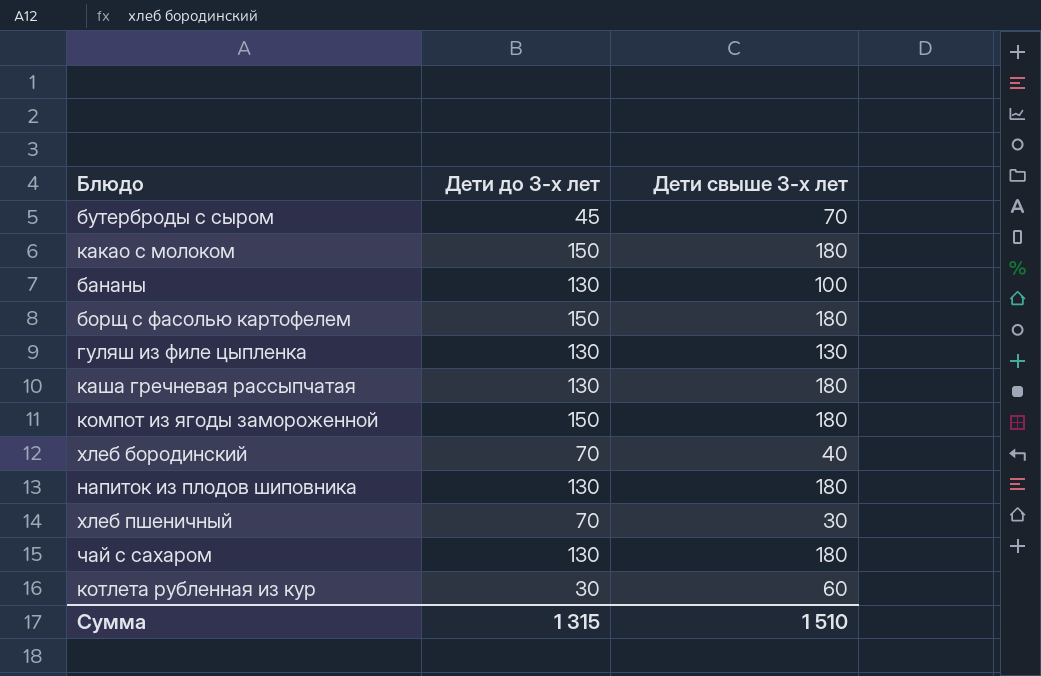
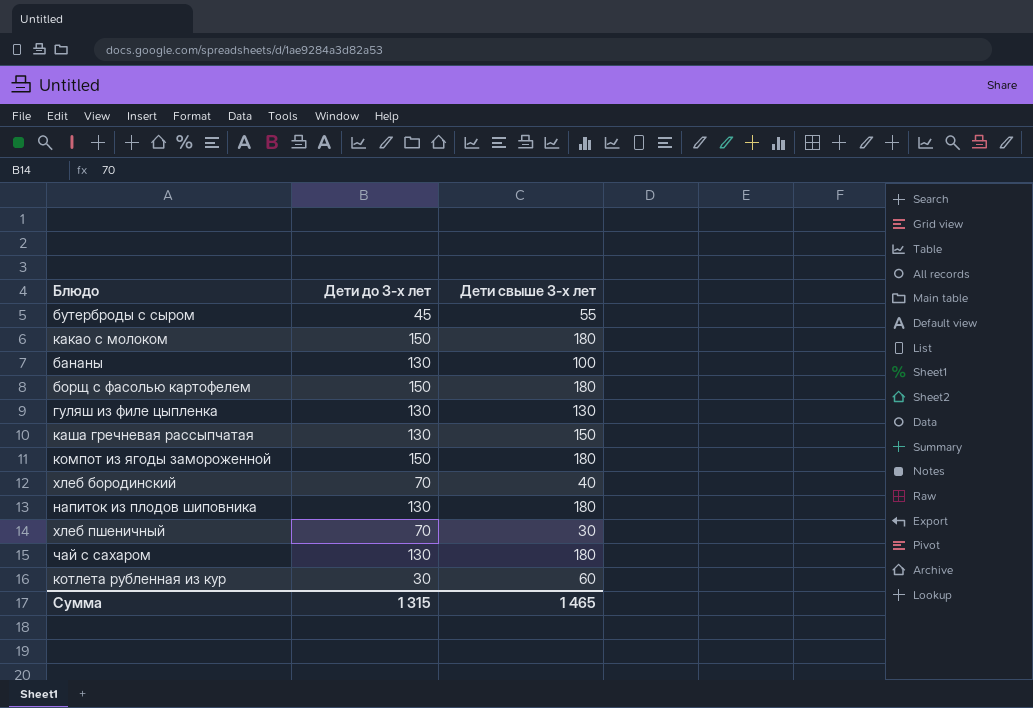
бутерброды с сыром | Дети свыше 3-х лет: 70 -> 55
каша гречневая рассыпчатая | Дети свыше 3-х лет: 180 -> 150
Сумма | Дети свыше 3-х лет: 1 510 -> 1 465

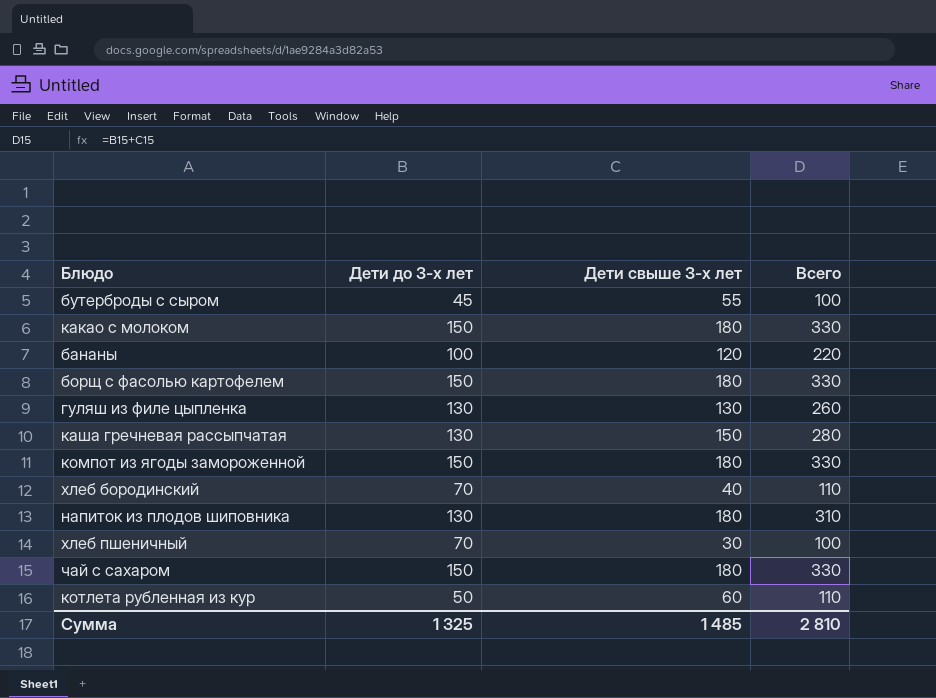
column Всего | formula: none -> [Дети до 3-х лет] + [Дети свыше 3-х лет]
бананы | Дети до 3-х лет: 130 -> 100
бананы | Дети свыше 3-х лет: 100 -> 120
чай с сахаром | Дети до 3-х лет: 130 -> 150
котлета рубленная из кур | Дети до 3-х лет: 30 -> 50
Сумма | Дети до 3-х лет: 1 315 -> 1 325
Сумма | Дети свыше 3-х лет: 1 465 -> 1 485

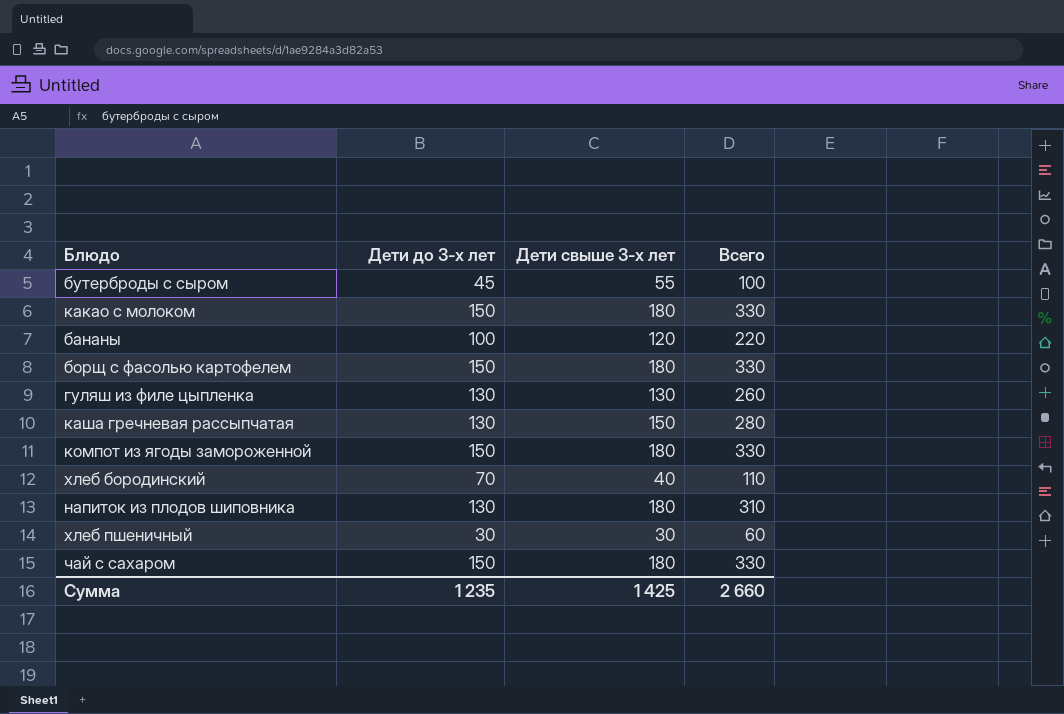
row котлета рубленная из кур: 50 | 60 | 110 -> none
хлеб пшеничный | Дети до 3-х лет: 70 -> 30
хлеб пшеничный | Всего: 100 -> 60
Сумма | Дети до 3-х лет: 1 325 -> 1 235
Сумма | Дети свыше 3-х лет: 1 485 -> 1 425
Сумма | Всего: 2 810 -> 2 660

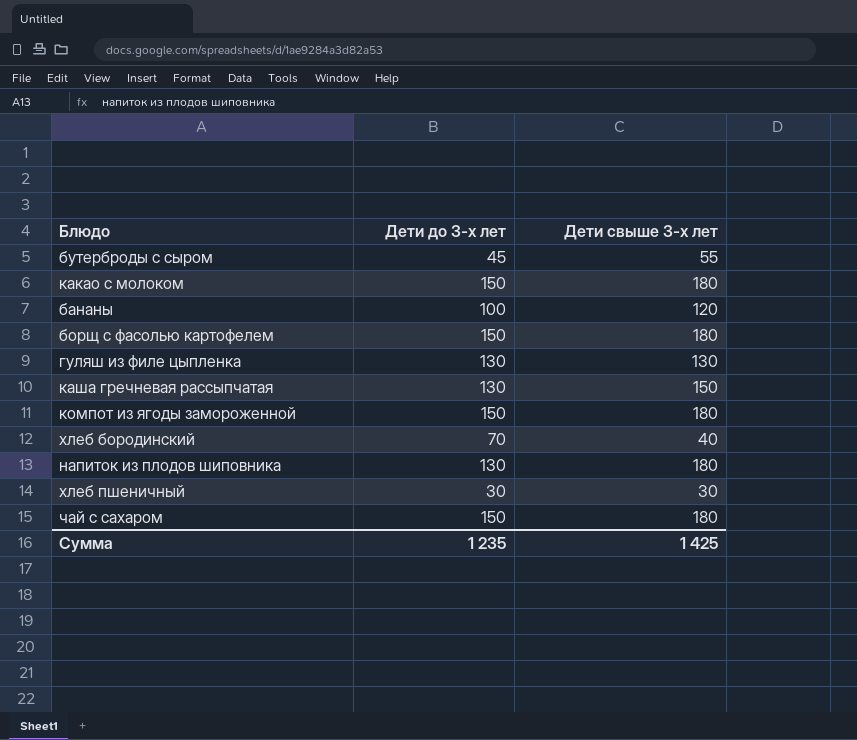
column Всего | formula: [Дети до 3-х лет] + [Дети свыше 3-х лет] -> none

